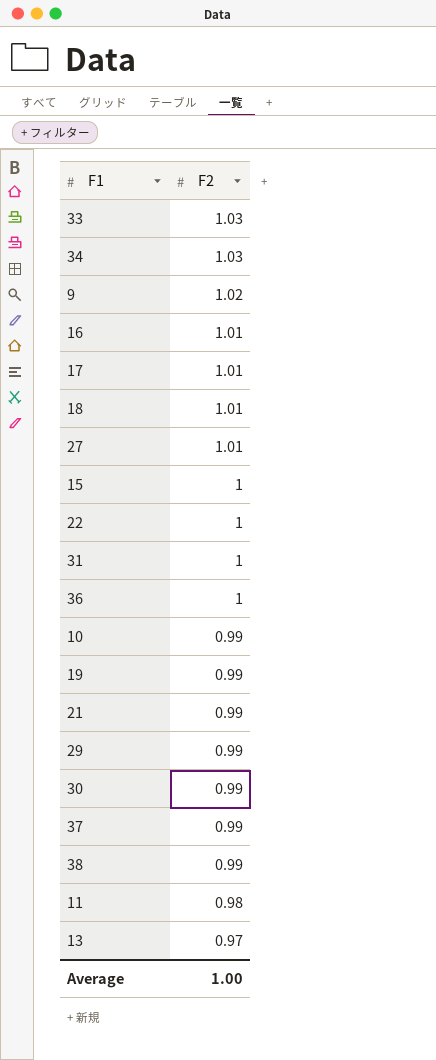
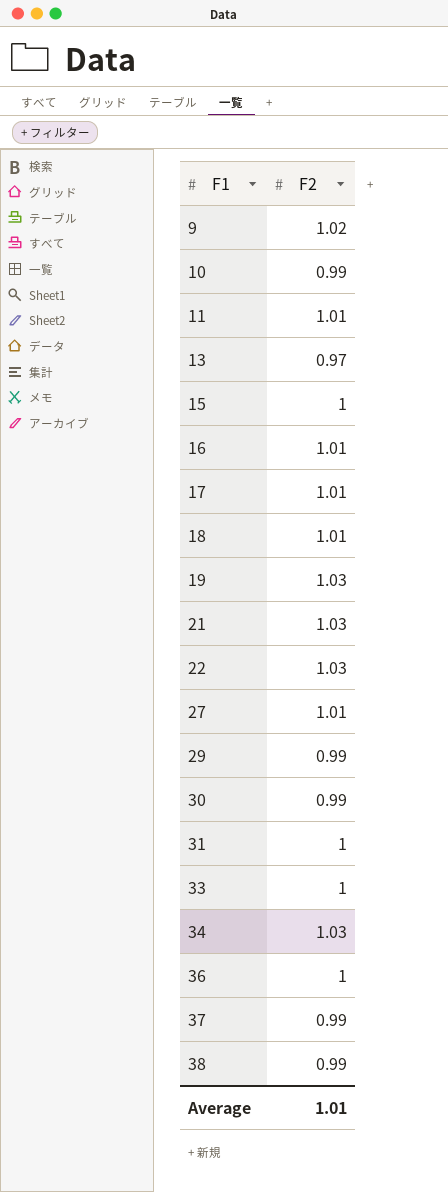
row order: F2 descending -> F1 ascending
11 | F2: 0.98 -> 1.01
19 | F2: 0.99 -> 1.03
21 | F2: 0.99 -> 1.03
22 | F2: 1 -> 1.03
33 | F2: 1.03 -> 1
Average | F2: 1.00 -> 1.01

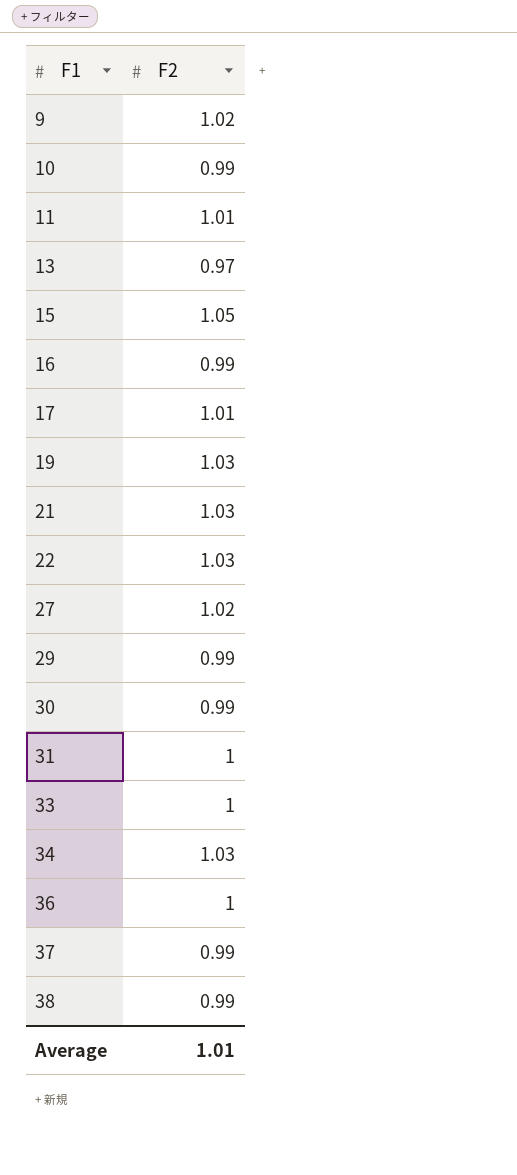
row 18: 1.01 -> none
15 | F2: 1 -> 1.05
16 | F2: 1.01 -> 0.99
27 | F2: 1.01 -> 1.02

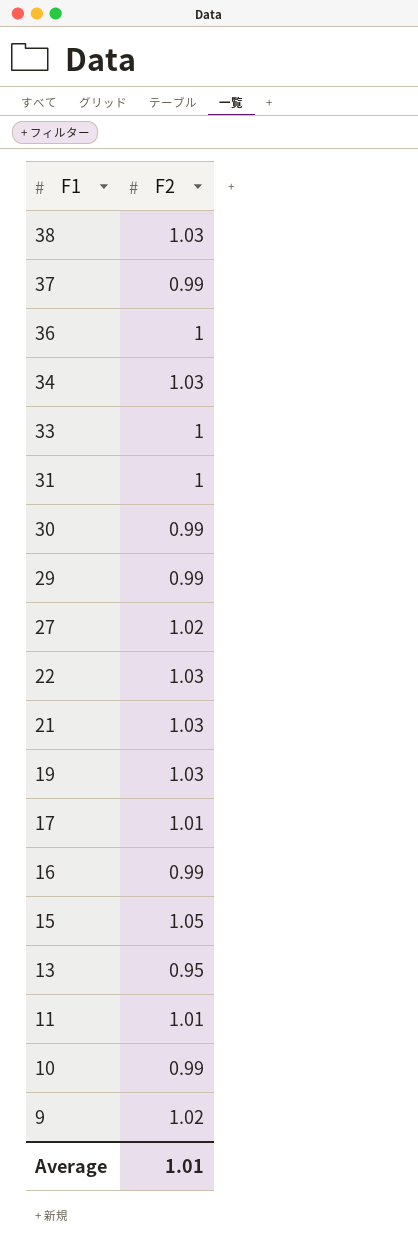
row order: F1 ascending -> F1 descending
38 | F2: 0.99 -> 1.03
13 | F2: 0.97 -> 0.95

